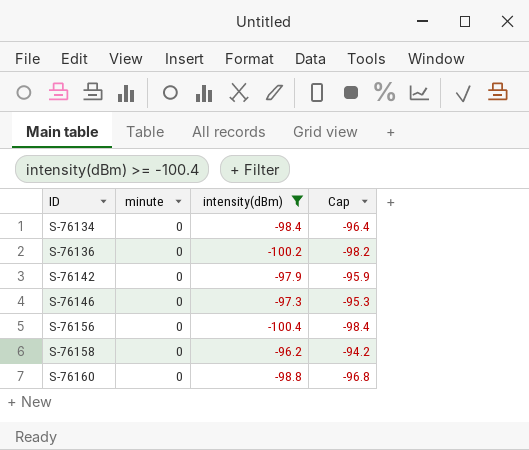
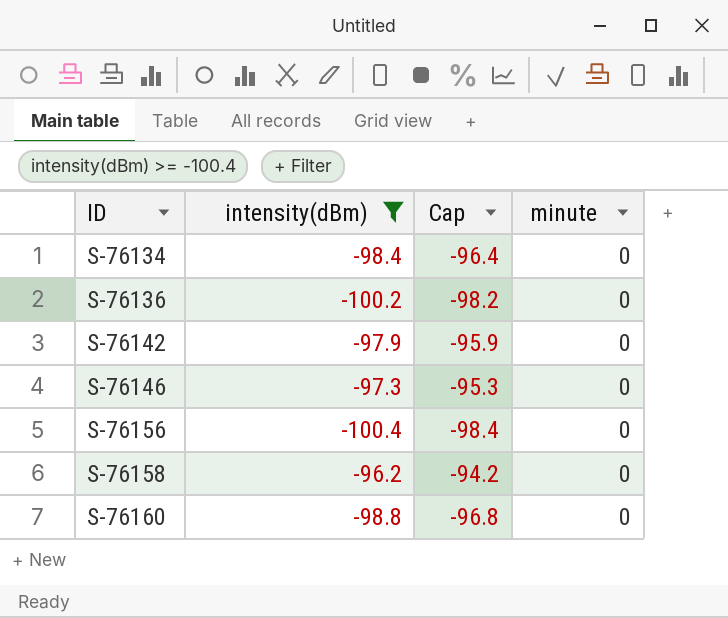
column minute | position: 2 -> 4

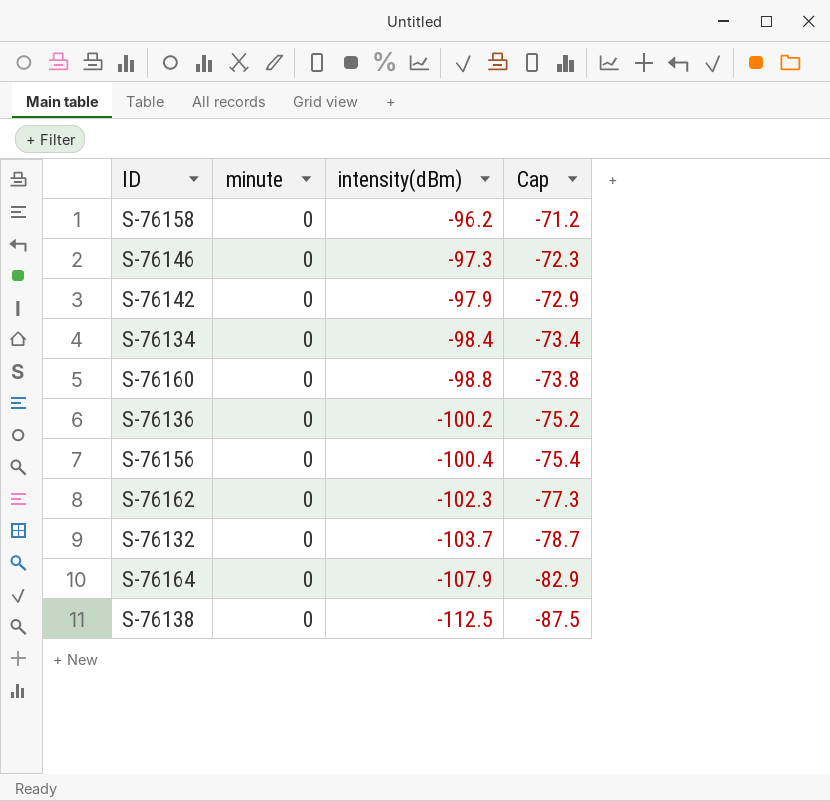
filter: intensity(dBm) >= -100.4 -> none
row order: ID ascending -> intensity(dBm) descending
column minute | position: 4 -> 2
column Cap | formula: [intensity(dBm)] + 2 -> [intensity(dBm)] + 25

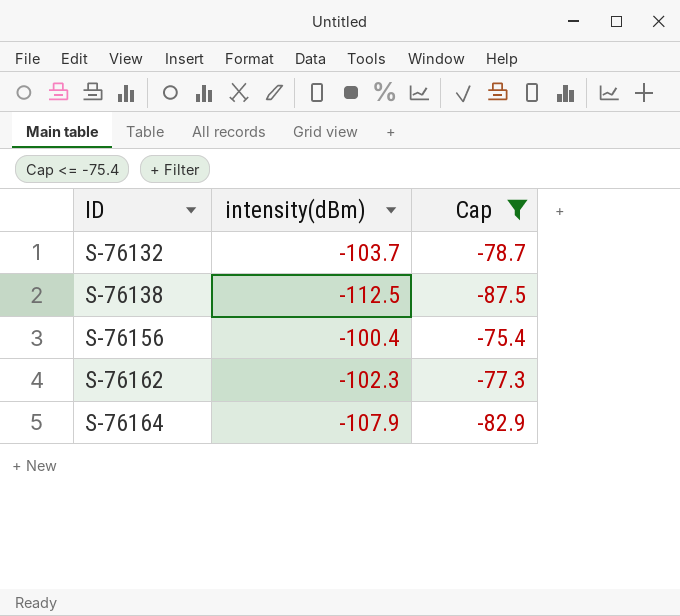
filter: none -> Cap <= -75.4
row order: intensity(dBm) descending -> ID ascending
column minute | position: 2 -> none

